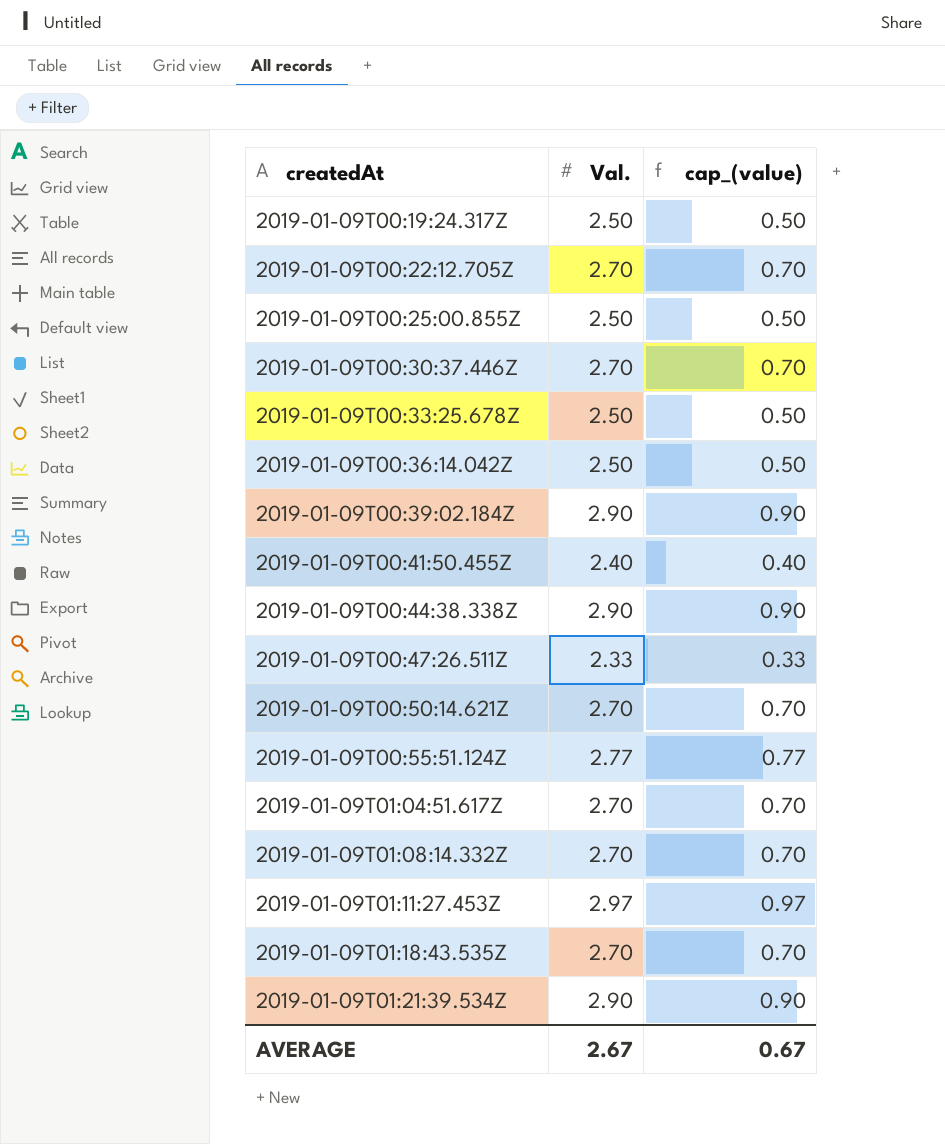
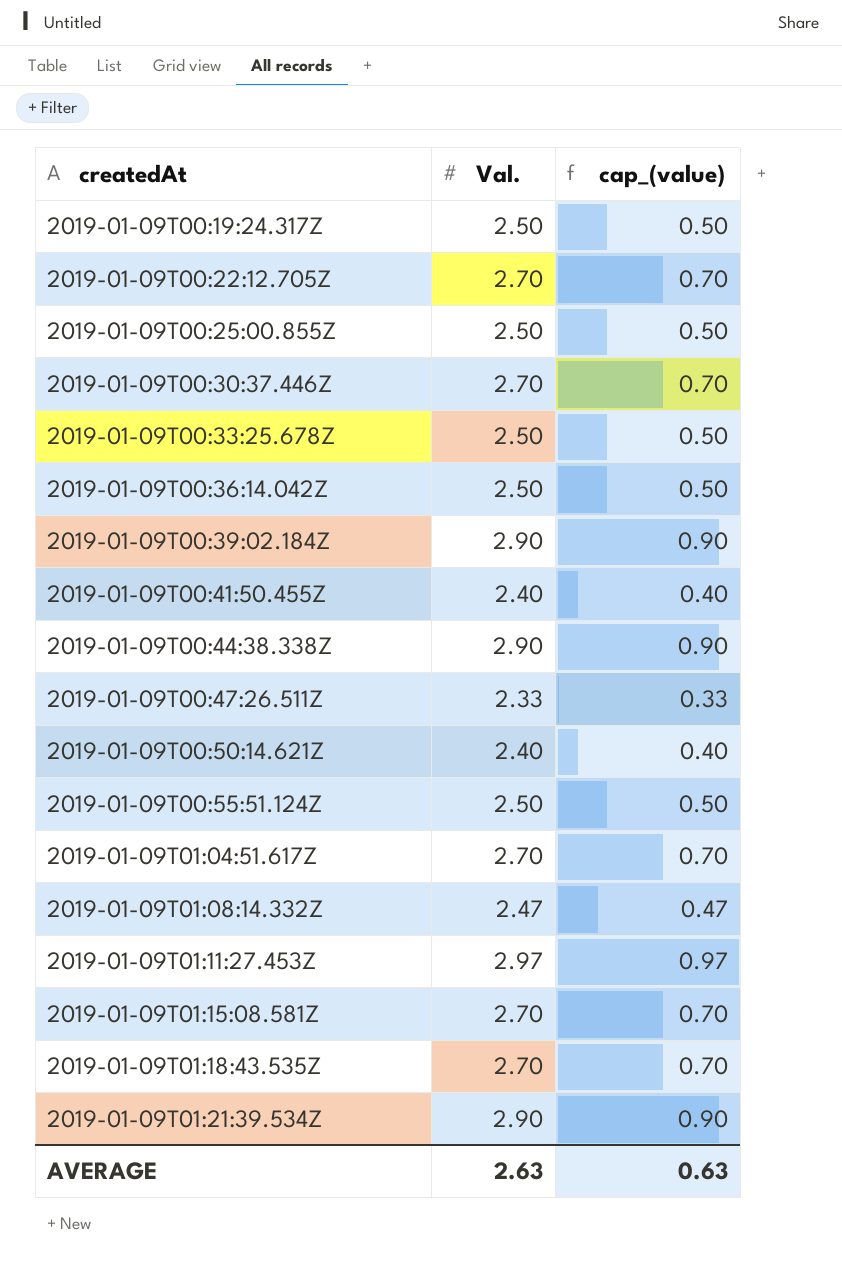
2019-01-09T00:50:14.621Z | Val.: 2.70 -> 2.40
2019-01-09T00:50:14.621Z | cap_(value): 0.70 -> 0.40
2019-01-09T00:55:51.124Z | Val.: 2.77 -> 2.50
2019-01-09T00:55:51.124Z | cap_(value): 0.77 -> 0.50
2019-01-09T01:08:14.332Z | Val.: 2.70 -> 2.47
2019-01-09T01:08:14.332Z | cap_(value): 0.70 -> 0.47
row 2019-01-09T01:15:08.581Z: none -> 2.70 | 0.70
AVERAGE | Val.: 2.67 -> 2.63
AVERAGE | cap_(value): 0.67 -> 0.63

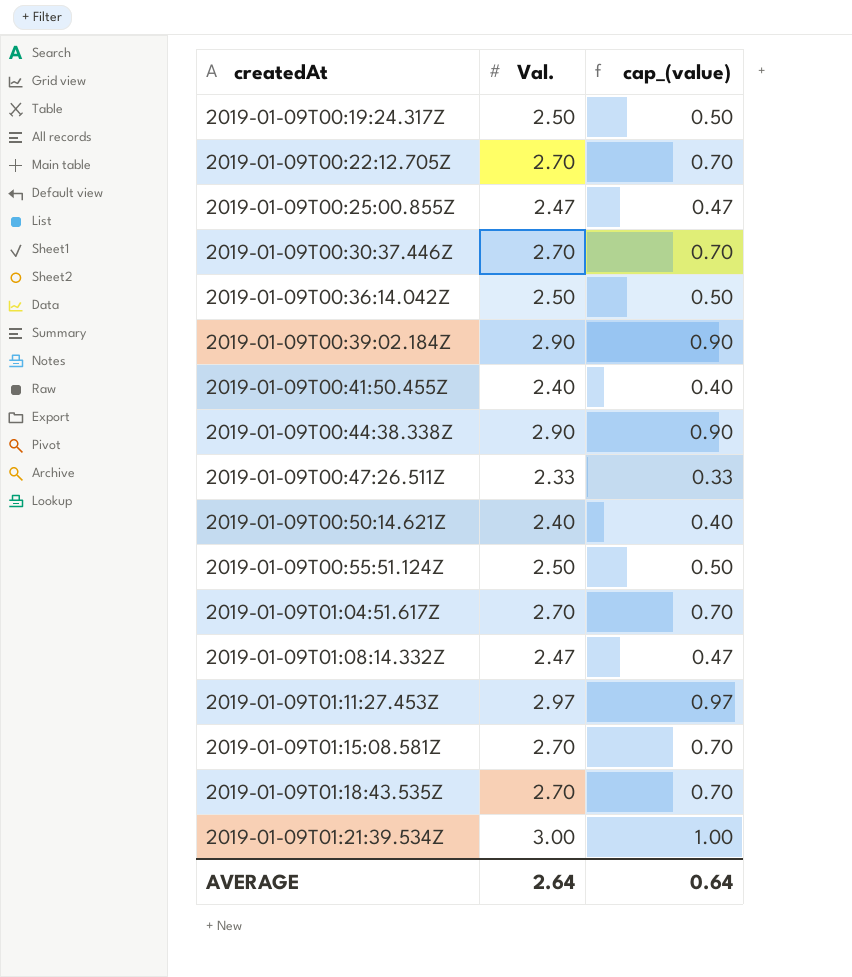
row 2019-01-09T00:33:25.678Z: 2.50 | 0.50 -> none
2019-01-09T00:25:00.855Z | Val.: 2.50 -> 2.47
2019-01-09T00:25:00.855Z | cap_(value): 0.50 -> 0.47
2019-01-09T01:21:39.534Z | Val.: 2.90 -> 3.00
2019-01-09T01:21:39.534Z | cap_(value): 0.90 -> 1.00
AVERAGE | Val.: 2.63 -> 2.64
AVERAGE | cap_(value): 0.63 -> 0.64

